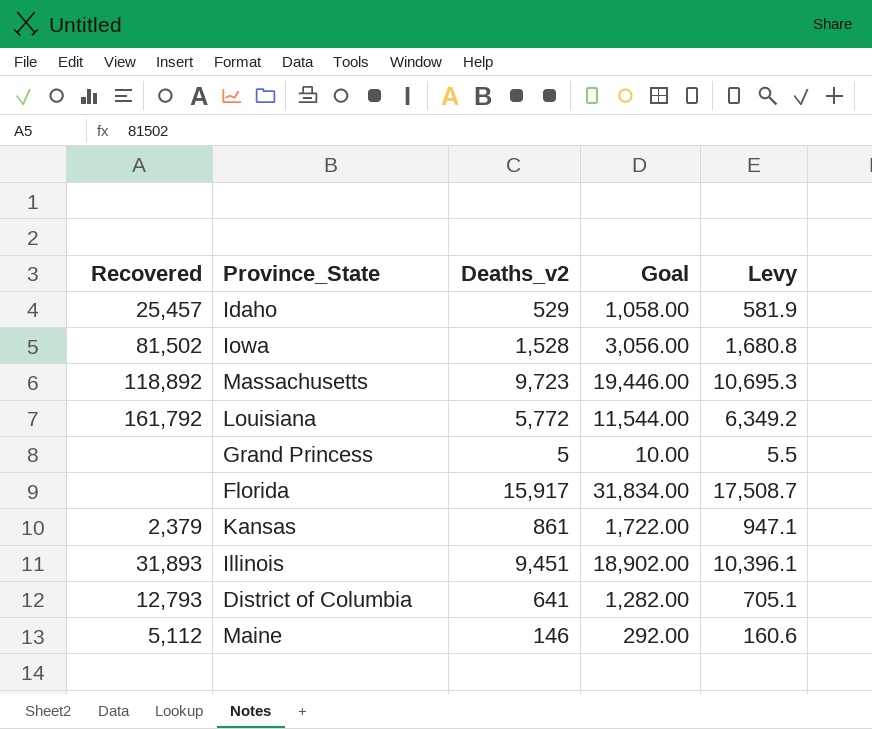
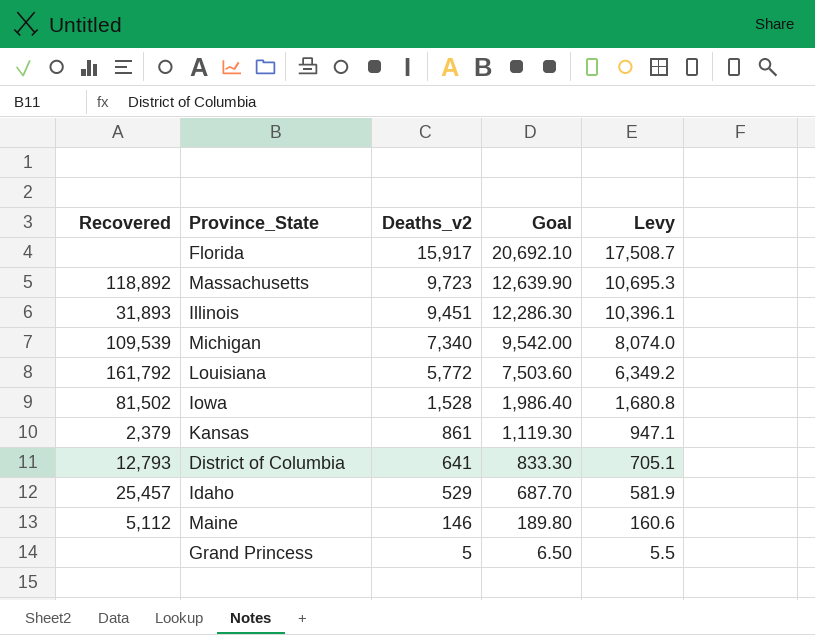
row order: none -> Deaths_v2 descending
column Goal | formula: [Deaths_v2] * 2 -> [Deaths_v2] * 1.3
row Michigan: none -> 109,539 | 7,340 | 9,542.00 | 8,074.0

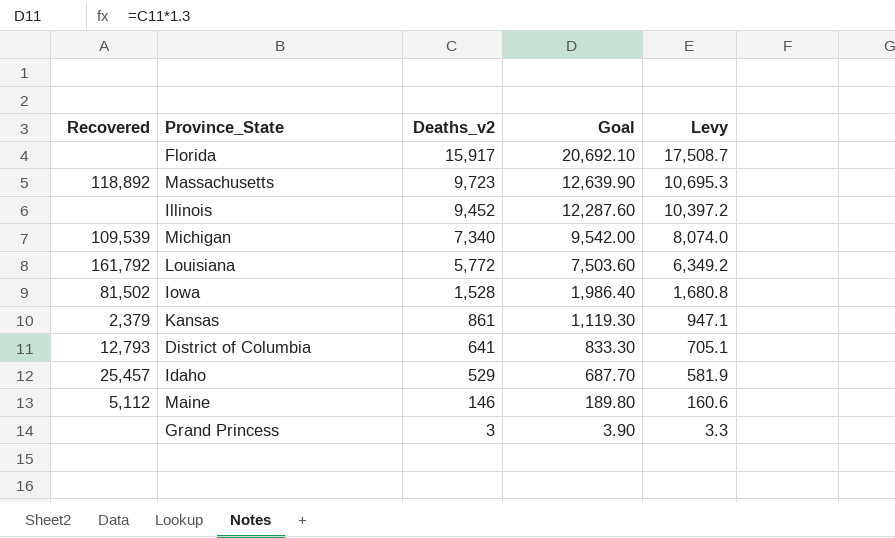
Illinois | Recovered: 31,893 -> none
Illinois | Deaths_v2: 9,451 -> 9,452
Illinois | Goal: 12,286.30 -> 12,287.60
Illinois | Levy: 10,396.1 -> 10,397.2
Grand Princess | Deaths_v2: 5 -> 3
Grand Princess | Goal: 6.50 -> 3.90
Grand Princess | Levy: 5.5 -> 3.3

